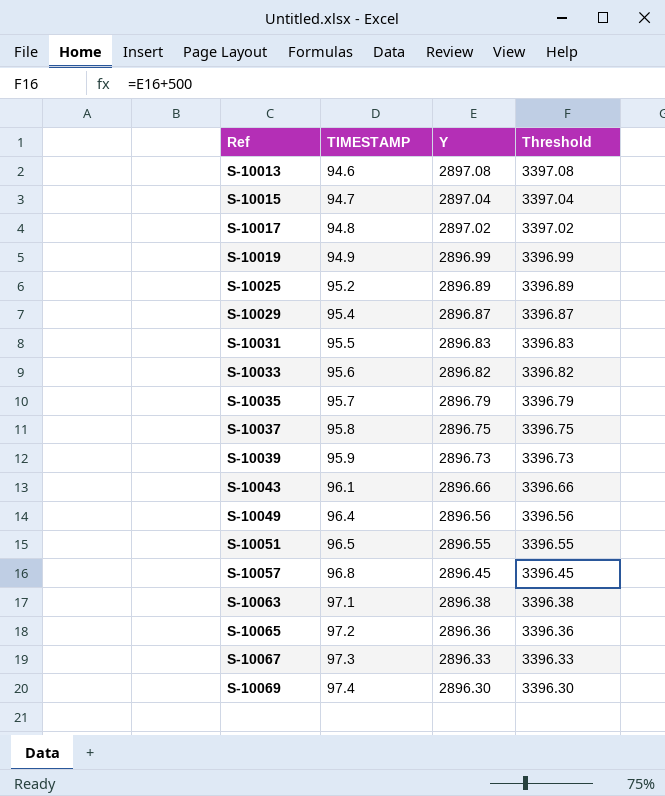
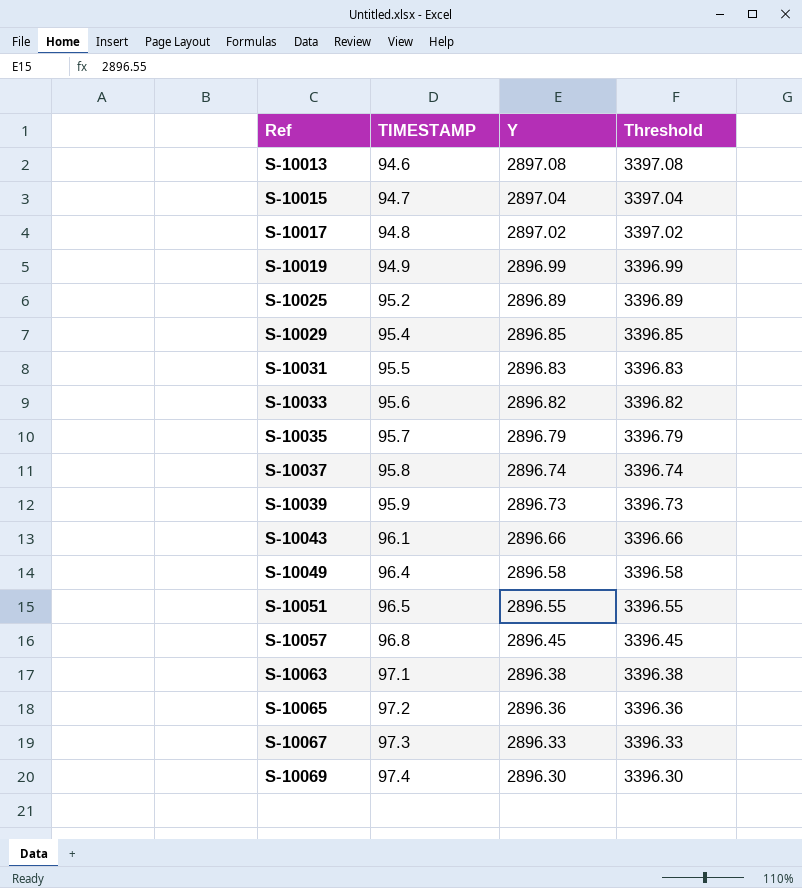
S-10029 | Y: 2896.87 -> 2896.85
S-10029 | Threshold: 3396.87 -> 3396.85
S-10037 | Y: 2896.75 -> 2896.74
S-10037 | Threshold: 3396.75 -> 3396.74
S-10049 | Y: 2896.56 -> 2896.58
S-10049 | Threshold: 3396.56 -> 3396.58

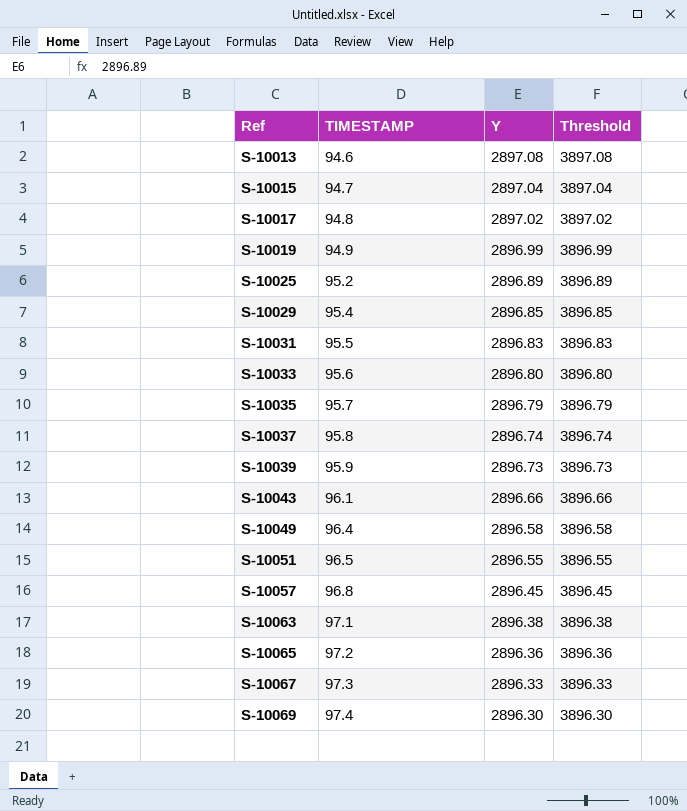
column Threshold | formula: [Y] + 500 -> [Y] + 1000
S-10033 | Y: 2896.82 -> 2896.80

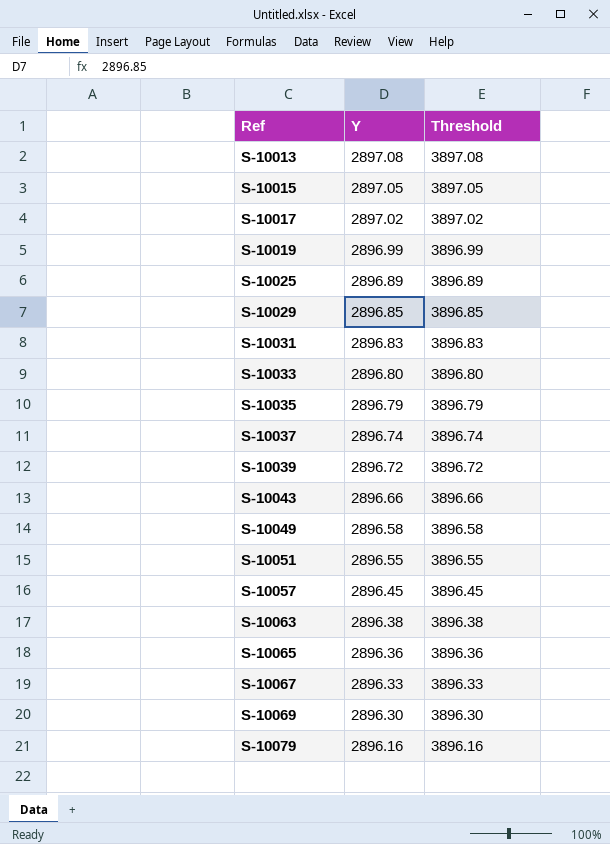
column TIMESTAMP | position: 2 -> none
S-10015 | Y: 2897.04 -> 2897.05
S-10015 | Threshold: 3897.04 -> 3897.05
S-10039 | Y: 2896.73 -> 2896.72
S-10039 | Threshold: 3896.73 -> 3896.72
row S-10079: none -> 2896.16 | 3896.16

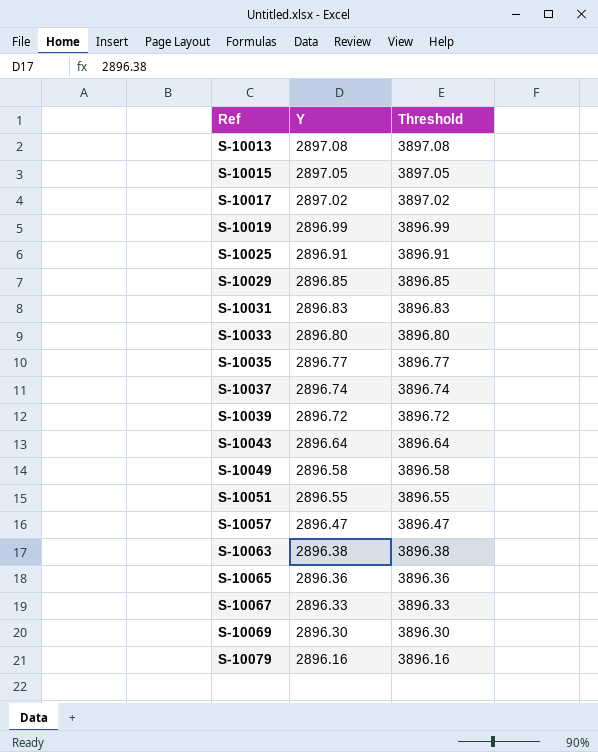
S-10025 | Y: 2896.89 -> 2896.91
S-10025 | Threshold: 3896.89 -> 3896.91
S-10035 | Y: 2896.79 -> 2896.77
S-10035 | Threshold: 3896.79 -> 3896.77
S-10043 | Y: 2896.66 -> 2896.64
S-10043 | Threshold: 3896.66 -> 3896.64
S-10057 | Y: 2896.45 -> 2896.47
S-10057 | Threshold: 3896.45 -> 3896.47

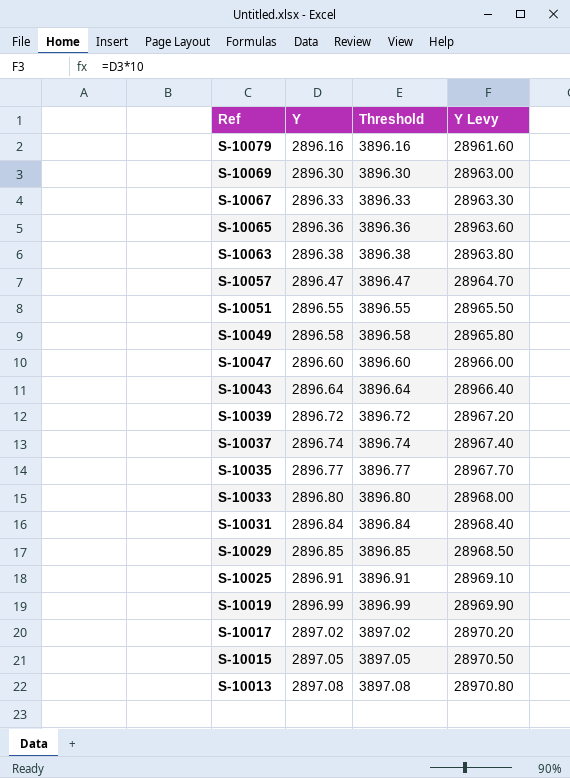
row order: Ref ascending -> Ref descending
column Y Levy | formula: none -> [Y] * 10
row S-10047: none -> 2896.60 | 3896.60 | 28966.00
S-10031 | Y: 2896.83 -> 2896.84
S-10031 | Threshold: 3896.83 -> 3896.84

